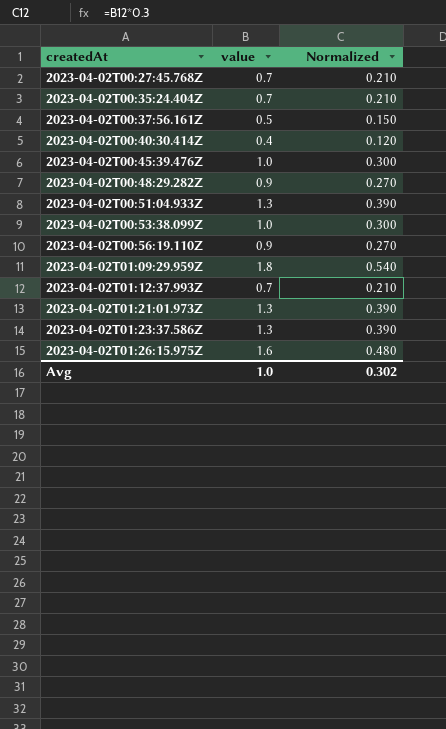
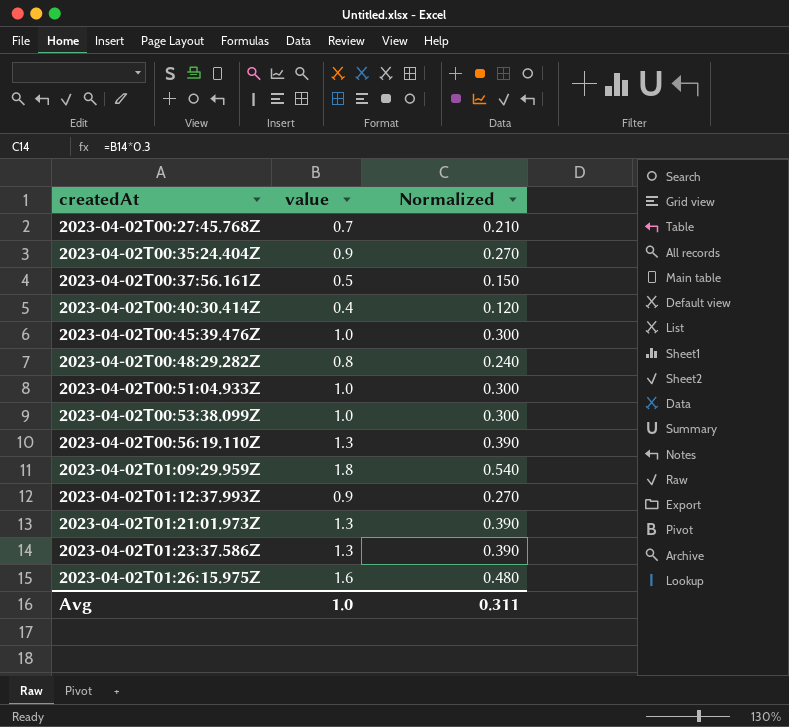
2023-04-02T00:35:24.404Z | value: 0.7 -> 0.9
2023-04-02T00:35:24.404Z | Normalized: 0.210 -> 0.270
2023-04-02T00:48:29.282Z | value: 0.9 -> 0.8
2023-04-02T00:48:29.282Z | Normalized: 0.270 -> 0.240
2023-04-02T00:51:04.933Z | value: 1.3 -> 1.0
2023-04-02T00:51:04.933Z | Normalized: 0.390 -> 0.300
2023-04-02T00:56:19.110Z | value: 0.9 -> 1.3
2023-04-02T00:56:19.110Z | Normalized: 0.270 -> 0.390
2023-04-02T01:12:37.993Z | value: 0.7 -> 0.9
2023-04-02T01:12:37.993Z | Normalized: 0.210 -> 0.270
Avg | Normalized: 0.302 -> 0.311

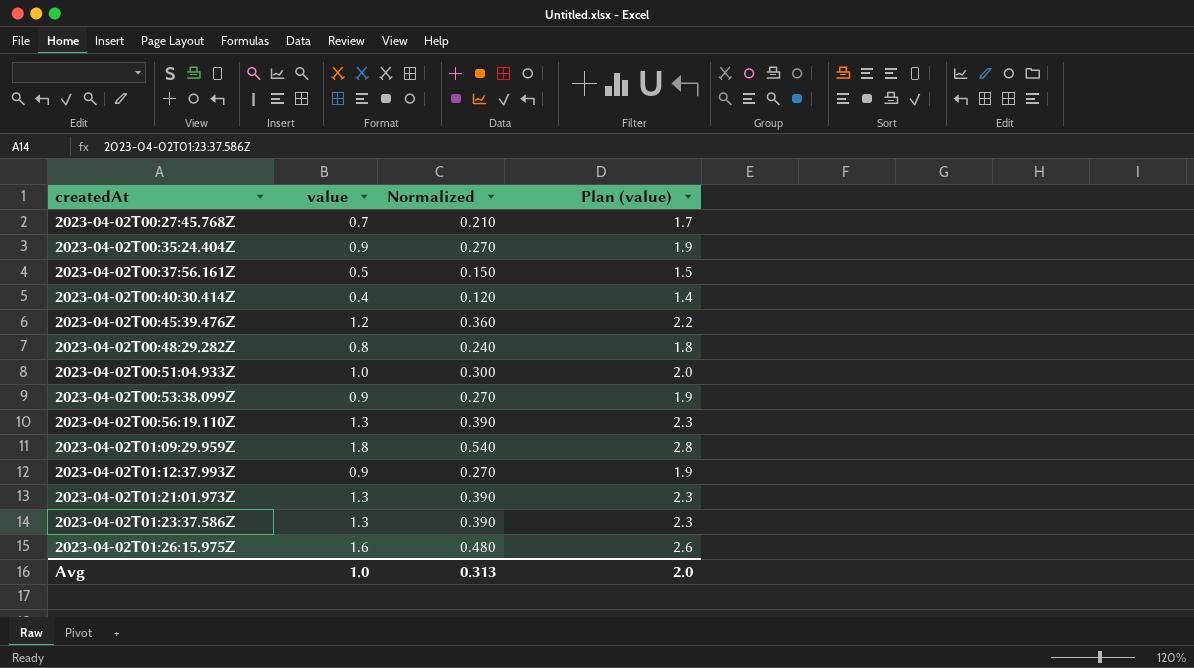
column Plan (value) | formula: none -> [value] + 1
2023-04-02T00:45:39.476Z | value: 1.0 -> 1.2
2023-04-02T00:45:39.476Z | Normalized: 0.300 -> 0.360
2023-04-02T00:53:38.099Z | value: 1.0 -> 0.9
2023-04-02T00:53:38.099Z | Normalized: 0.300 -> 0.270
Avg | Normalized: 0.311 -> 0.313

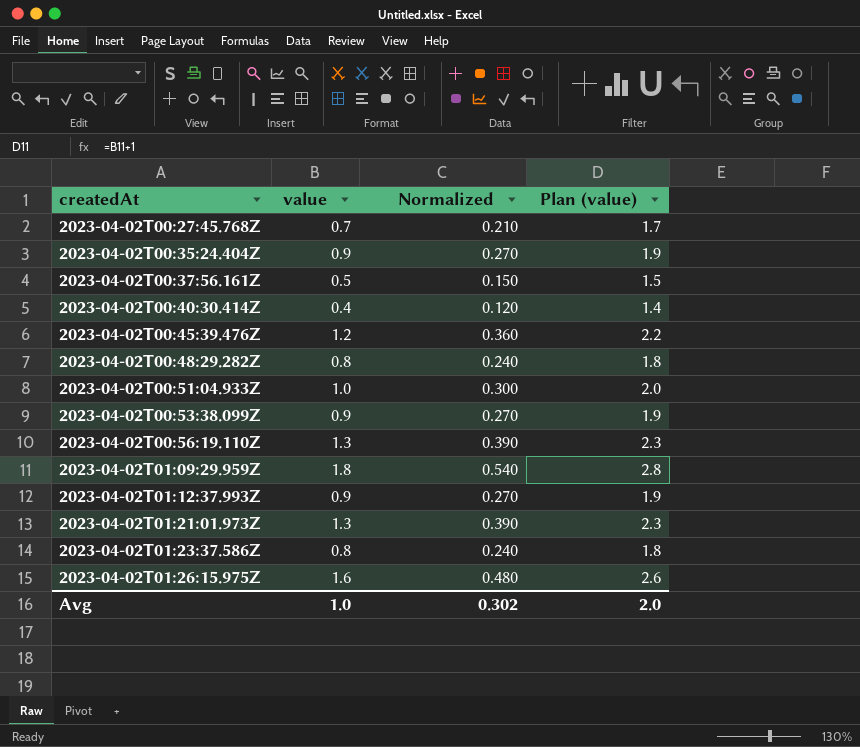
2023-04-02T01:23:37.586Z | value: 1.3 -> 0.8
2023-04-02T01:23:37.586Z | Normalized: 0.390 -> 0.240
2023-04-02T01:23:37.586Z | Plan (value): 2.3 -> 1.8
Avg | Normalized: 0.313 -> 0.302

